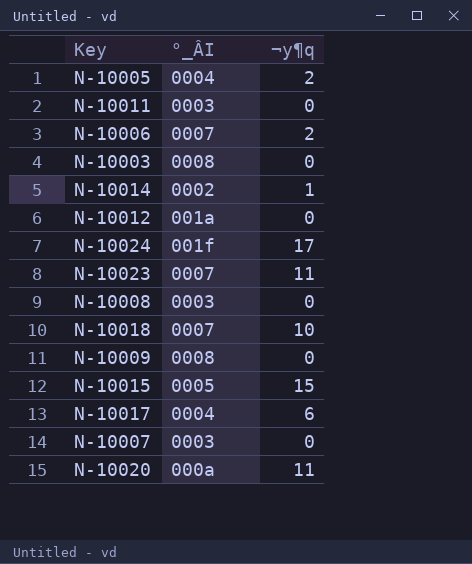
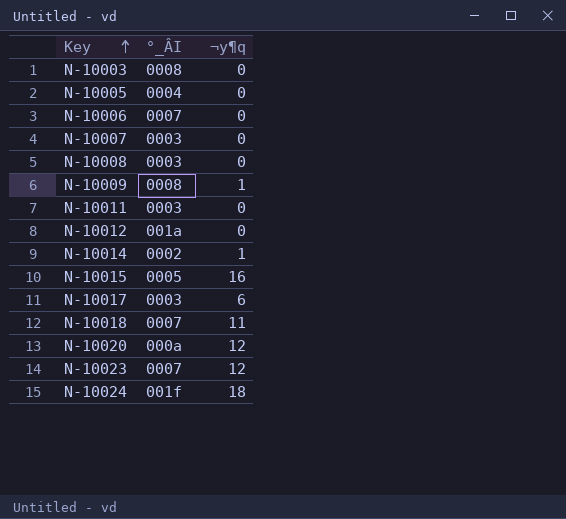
row order: none -> Key ascending
N-10005 | ¬y¶q: 2 -> 0
N-10006 | ¬y¶q: 2 -> 0
N-10009 | ¬y¶q: 0 -> 1
N-10015 | ¬y¶q: 15 -> 16
N-10017 | °_ÂI: 0004 -> 0003
N-10018 | ¬y¶q: 10 -> 11
N-10020 | ¬y¶q: 11 -> 12
N-10023 | ¬y¶q: 11 -> 12
N-10024 | ¬y¶q: 17 -> 18

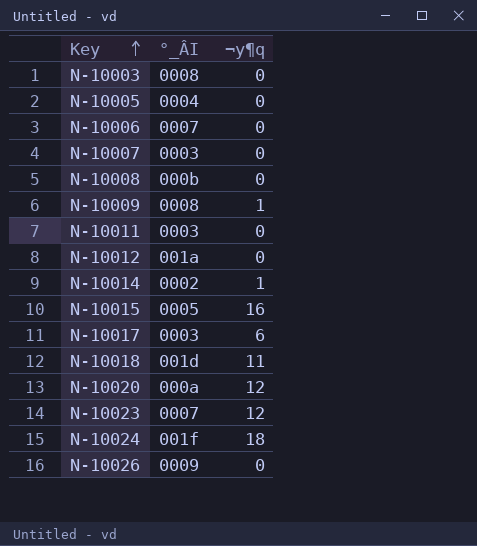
N-10008 | °_ÂI: 0003 -> 000b
N-10018 | °_ÂI: 0007 -> 001d
row N-10026: none -> 0009 | 0

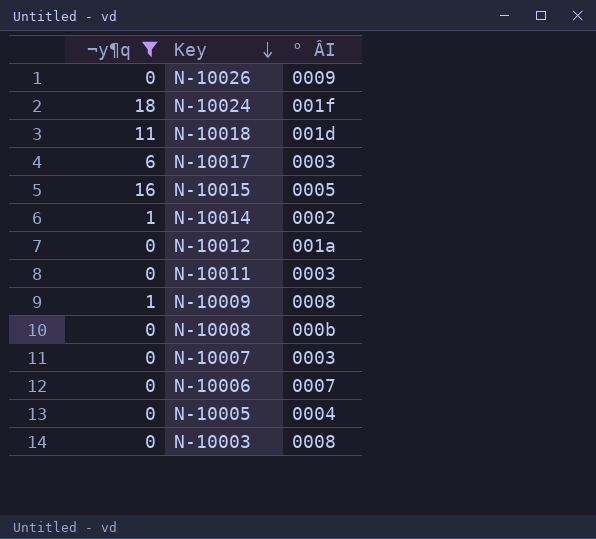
filter: none -> ¬y¶q != 12
row order: Key ascending -> Key descending
column ¬y¶q | position: 3 -> 1
column name: °_ÂI -> ° ÂI

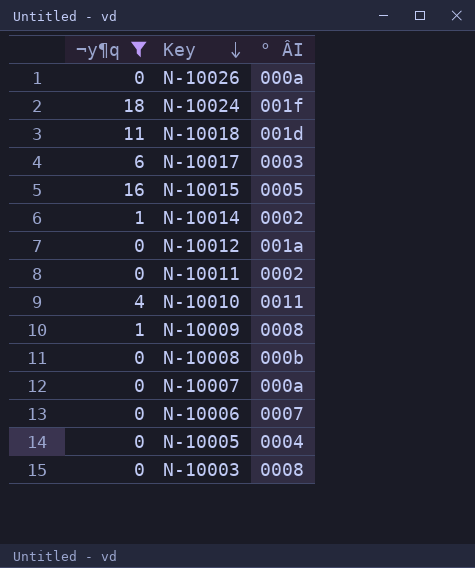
N-10026 | ° ÂI: 0009 -> 000a
N-10011 | ° ÂI: 0003 -> 0002
row N-10010: none -> 4 | 0011
N-10007 | ° ÂI: 0003 -> 000a

